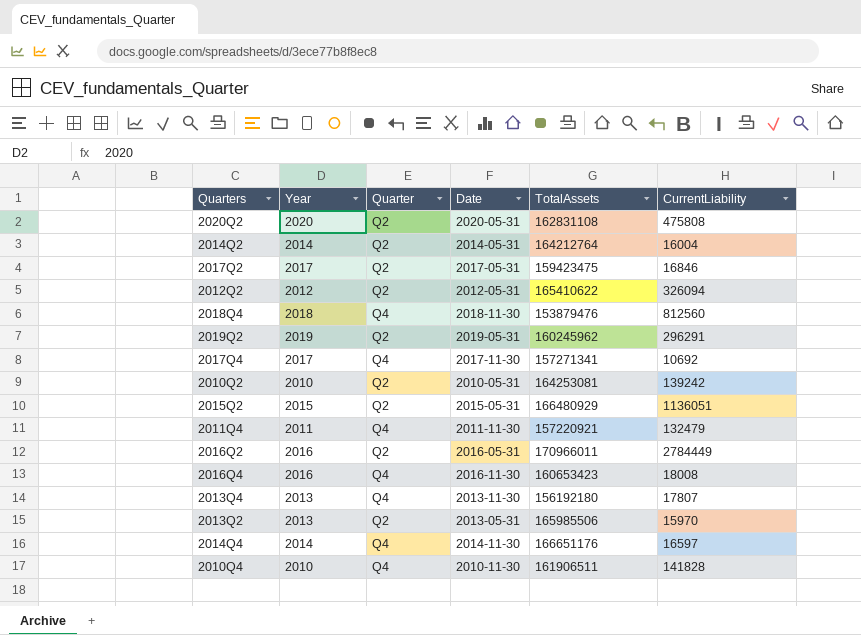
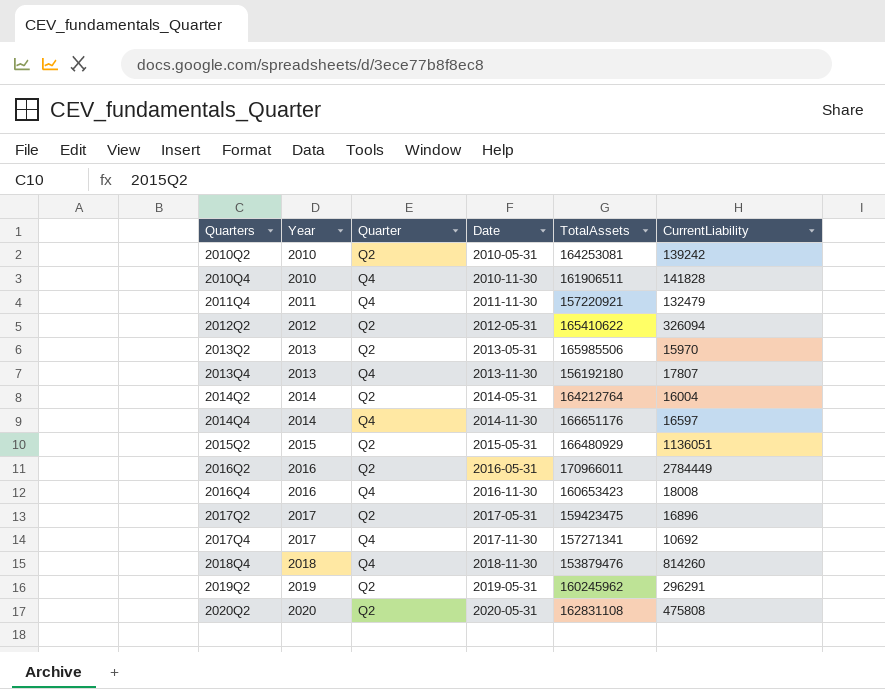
row order: none -> Quarters ascending
2017Q2 | CurrentLiability: 16846 -> 16896
2018Q4 | CurrentLiability: 812560 -> 814260

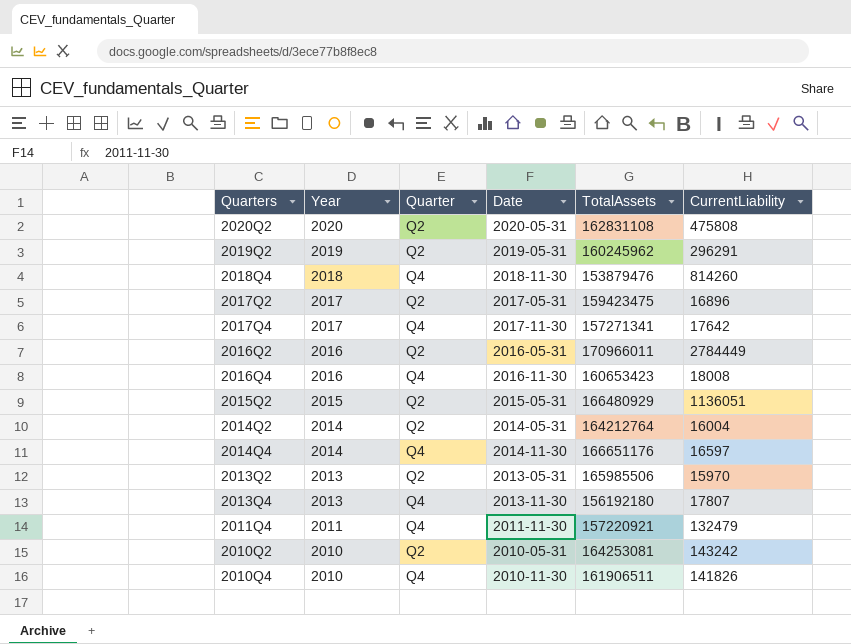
row order: Quarters ascending -> Year descending
row 2012Q2: 2012 | Q2 | 2012-05-31 | 165410622 | 326094 -> none
2017Q4 | CurrentLiability: 10692 -> 17642
2010Q2 | CurrentLiability: 139242 -> 143242
2010Q4 | CurrentLiability: 141828 -> 141826

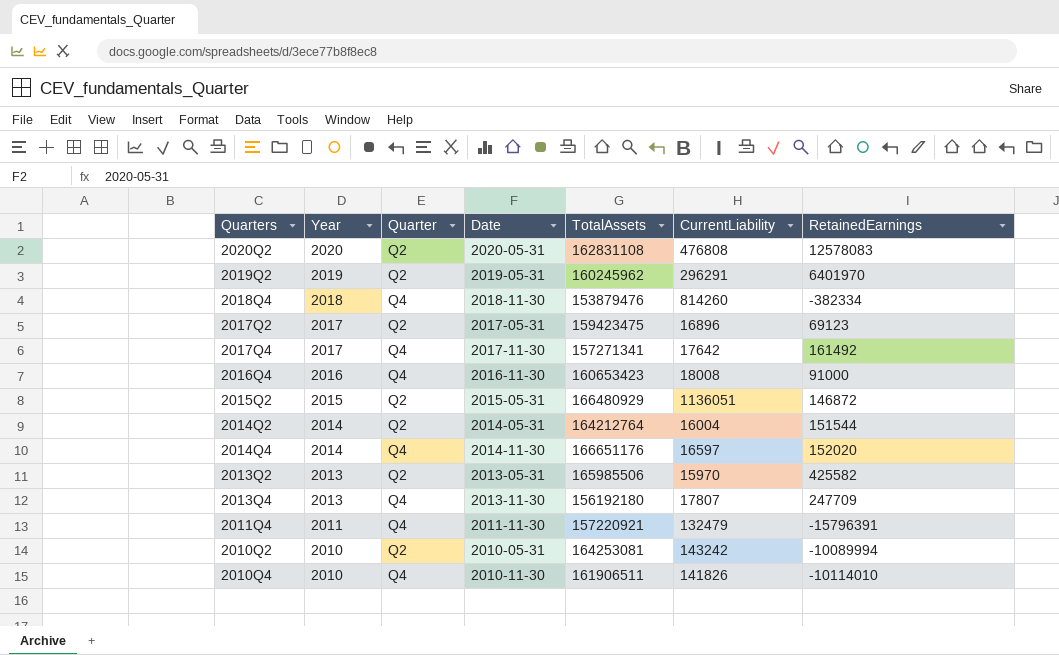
column RetainedEarnings | position: none -> 7
row 2016Q2: 2016 | Q2 | 2016-05-31 | 170966011 | 2784449 -> none
2020Q2 | CurrentLiability: 475808 -> 476808

